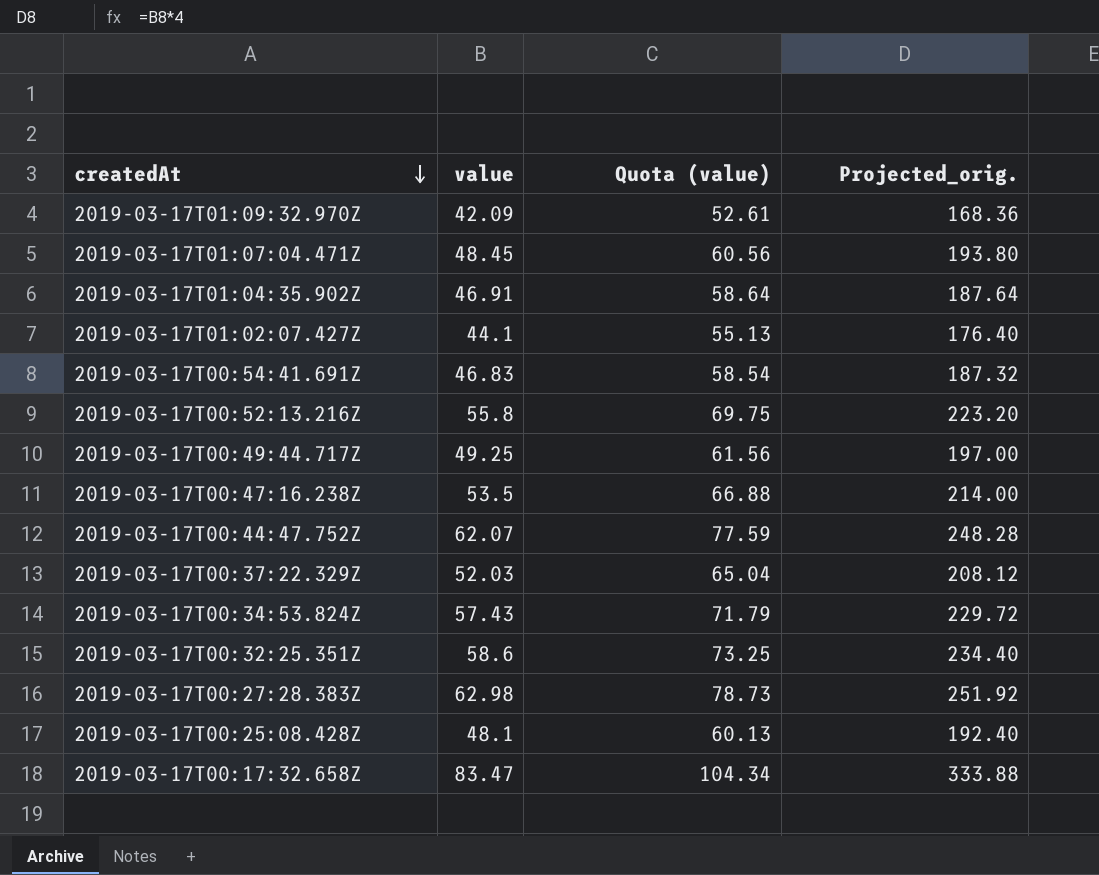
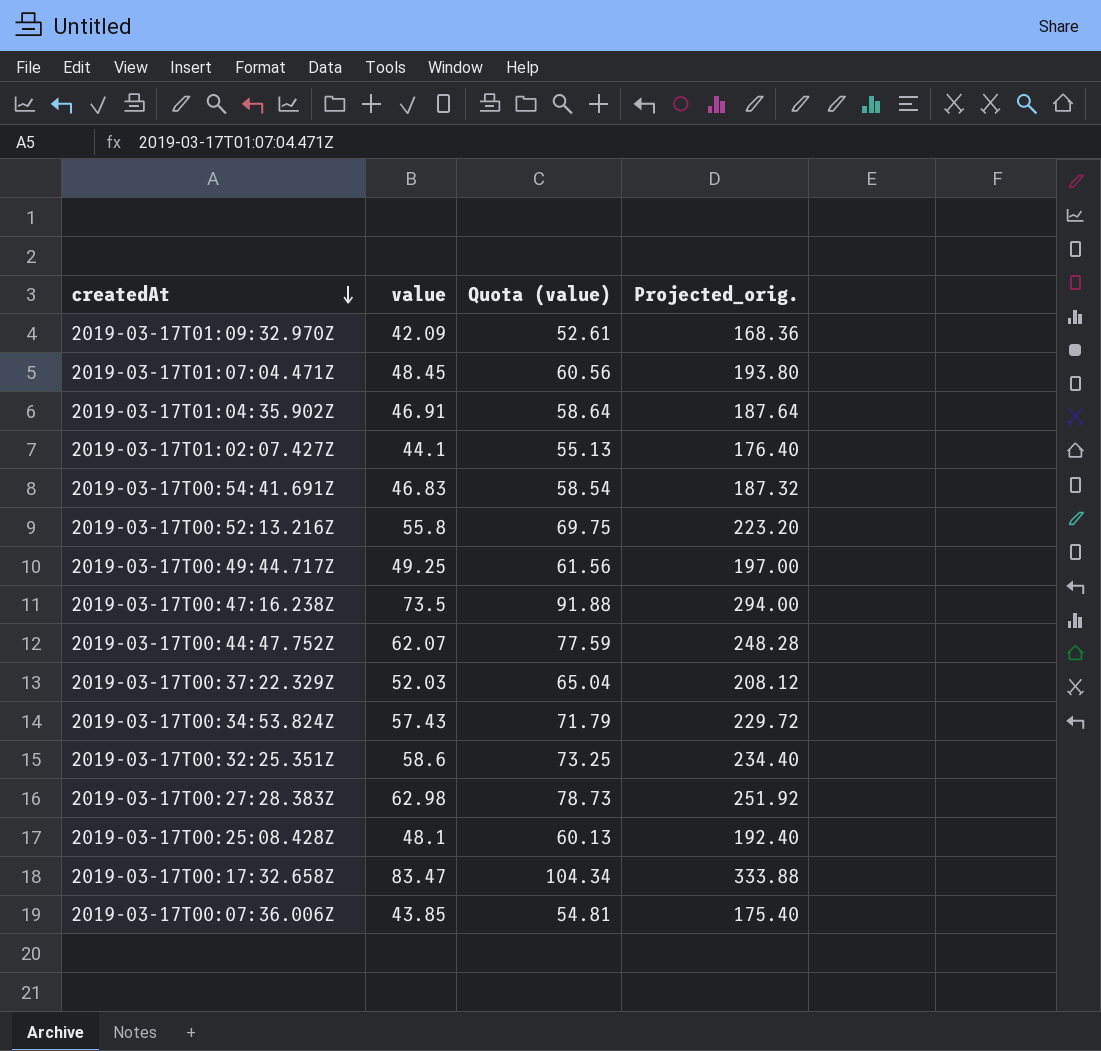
2019-03-17T00:47:16.238Z | value: 53.5 -> 73.5
2019-03-17T00:47:16.238Z | Quota (value): 66.88 -> 91.88
2019-03-17T00:47:16.238Z | Projected_orig.: 214.00 -> 294.00
row 2019-03-17T00:07:36.006Z: none -> 43.85 | 54.81 | 175.40

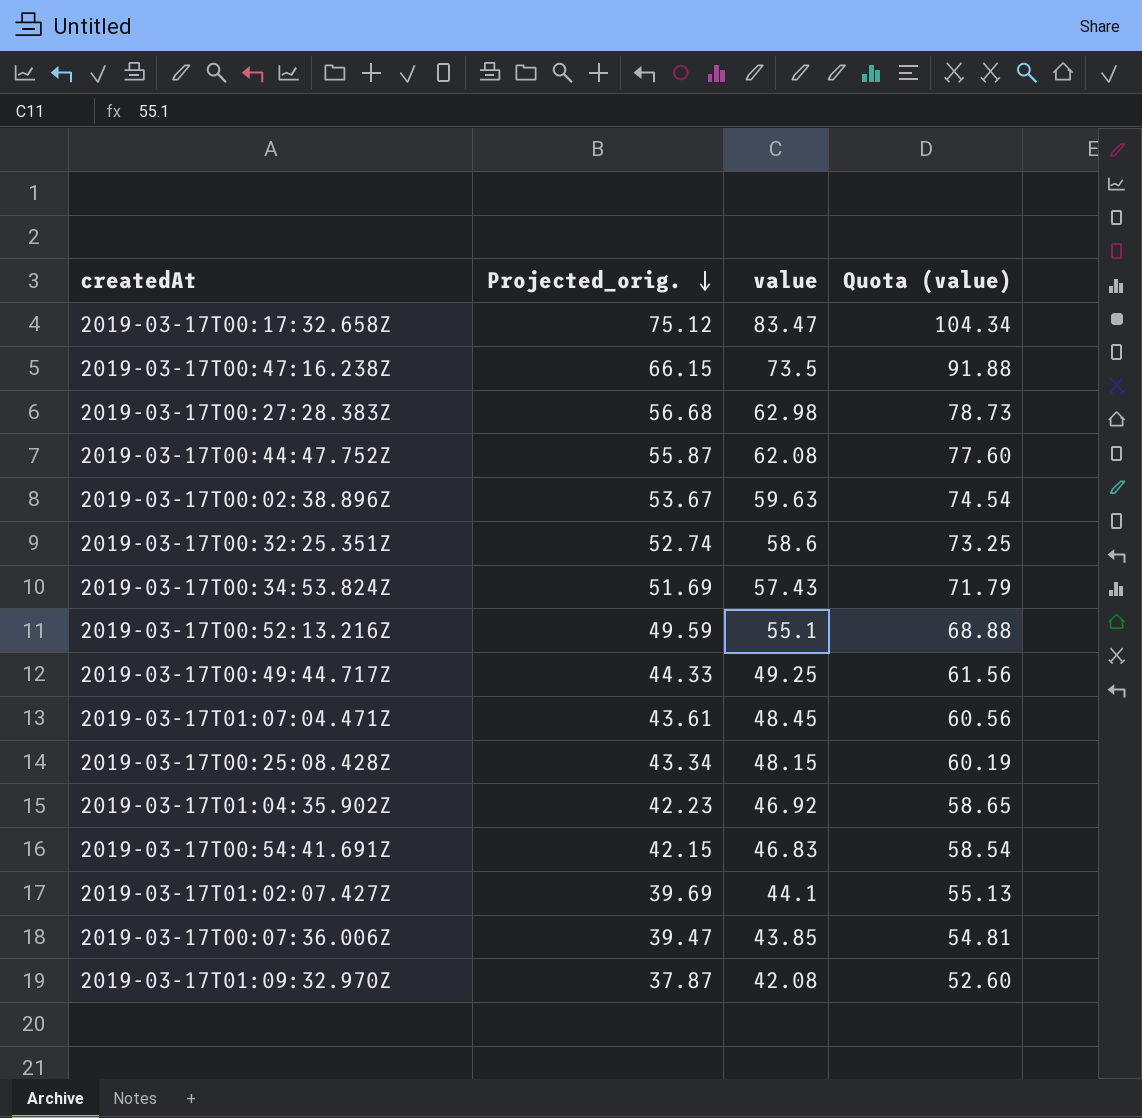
row order: createdAt descending -> Projected_orig. descending
column Projected_orig. | formula: [value] * 4 -> [value] * 0.9
column Projected_orig. | position: 4 -> 2
row 2019-03-17T00:37:22.329Z: 52.03 | 65.04 | 208.12 -> none
2019-03-17T00:44:47.752Z | value: 62.07 -> 62.08
2019-03-17T00:44:47.752Z | Quota (value): 77.59 -> 77.60
row 2019-03-17T00:02:38.896Z: none -> 53.67 | 59.63 | 74.54
2019-03-17T00:52:13.216Z | value: 55.8 -> 55.1
2019-03-17T00:52:13.216Z | Quota (value): 69.75 -> 68.88
2019-03-17T00:25:08.428Z | value: 48.1 -> 48.15
2019-03-17T00:25:08.428Z | Quota (value): 60.13 -> 60.19
2019-03-17T01:04:35.902Z | value: 46.91 -> 46.92
2019-03-17T01:04:35.902Z | Quota (value): 58.64 -> 58.65
2019-03-17T01:09:32.970Z | value: 42.09 -> 42.08
2019-03-17T01:09:32.970Z | Quota (value): 52.61 -> 52.60

